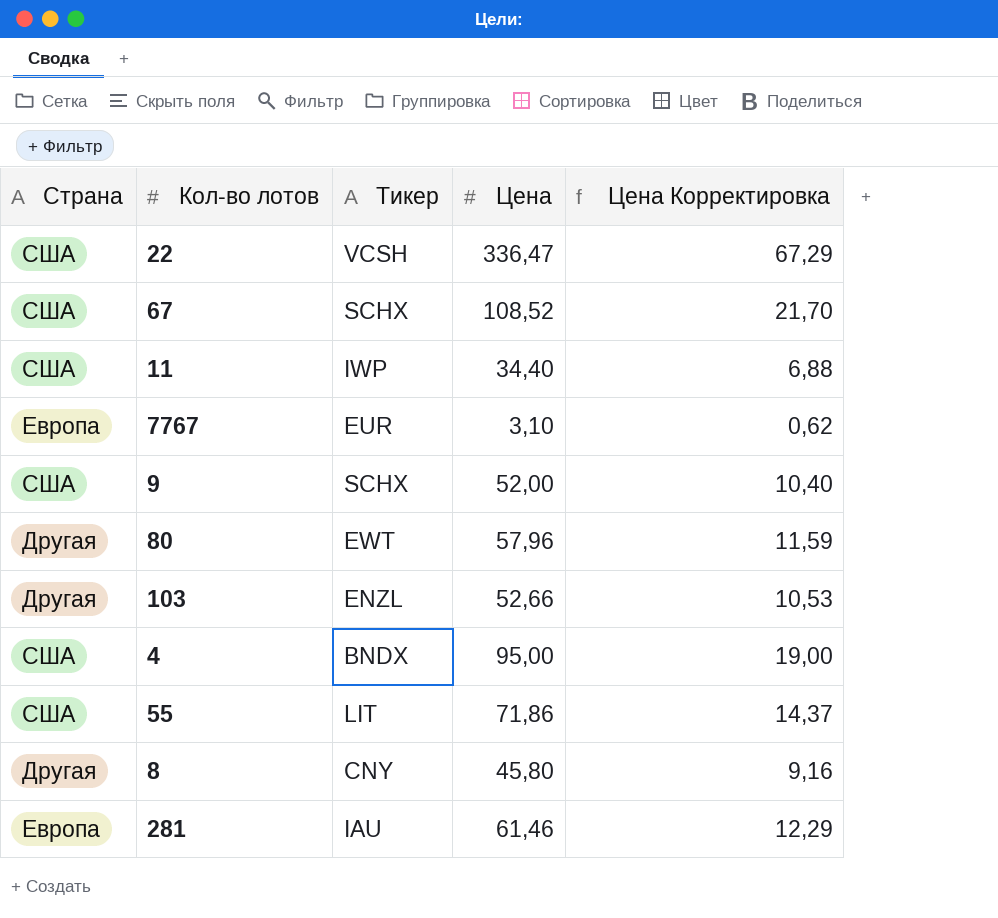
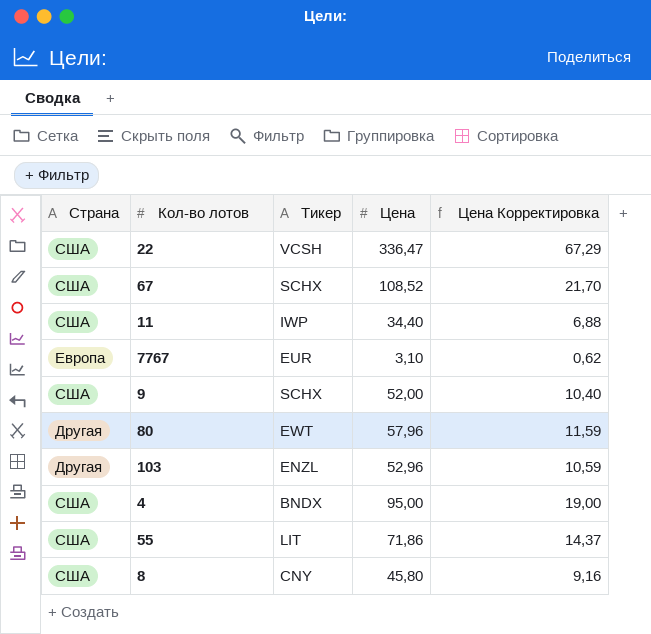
row 281: Европа | IAU | 61,46 | 12,29 -> none
103 | Цена: 52,66 -> 52,96
103 | Цена Корректировка: 10,53 -> 10,59
8 | Страна: Другая -> США

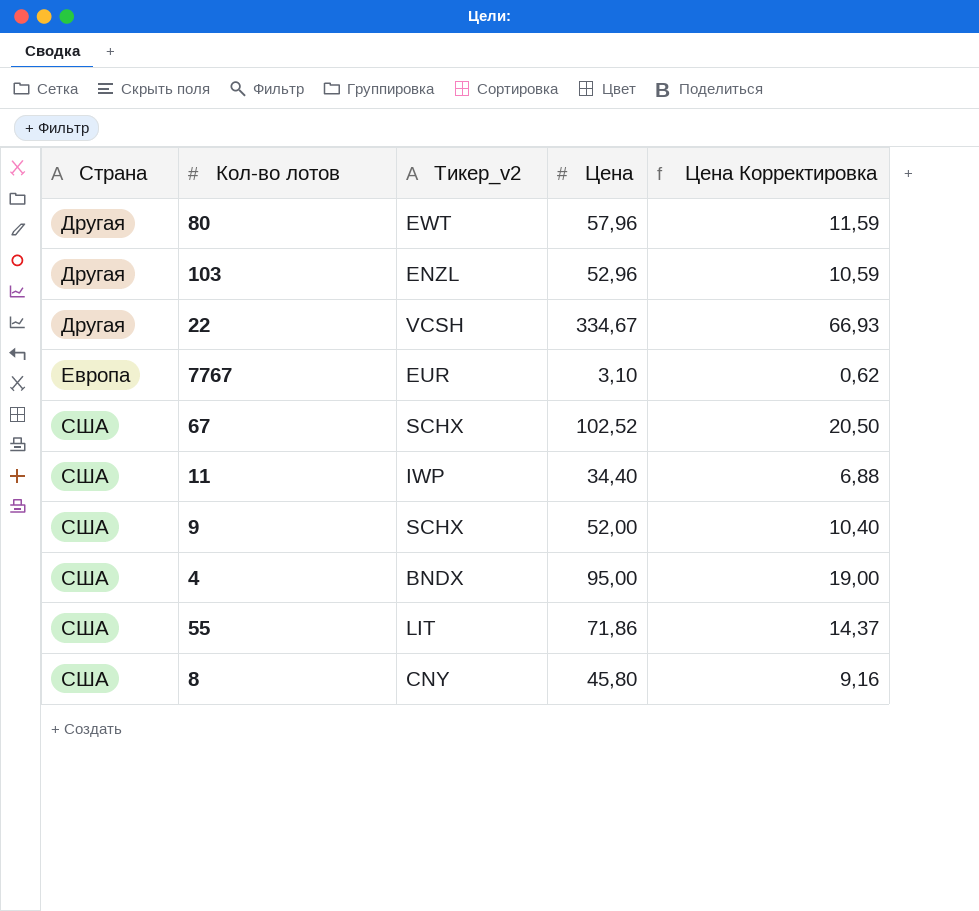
row order: none -> Страна ascending
column name: Тикер -> Тикер_v2
22 | Страна: США -> Другая
22 | Цена: 336,47 -> 334,67
22 | Цена Корректировка: 67,29 -> 66,93
67 | Цена: 108,52 -> 102,52
67 | Цена Корректировка: 21,70 -> 20,50

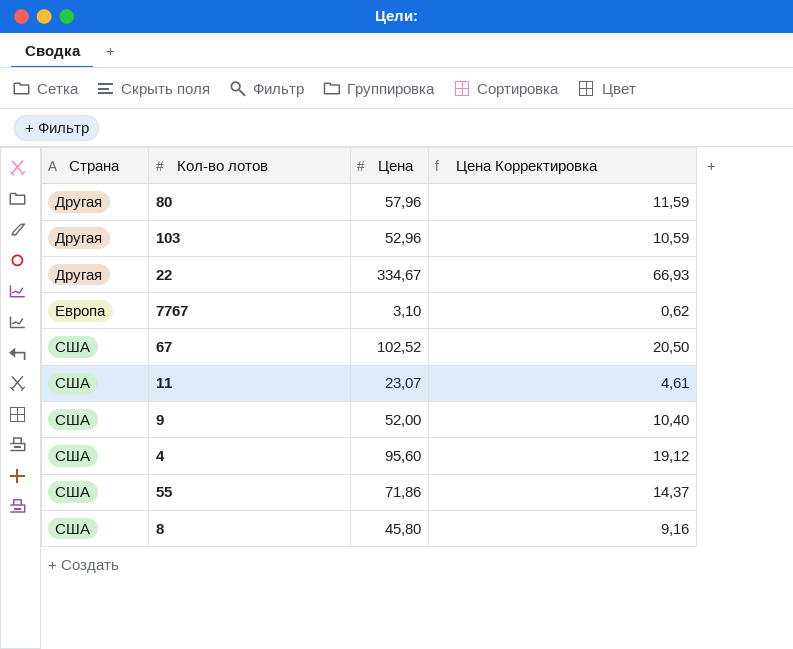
column Тикер_v2 | position: 3 -> none
11 | Цена: 34,40 -> 23,07
11 | Цена Корректировка: 6,88 -> 4,61
4 | Цена: 95,00 -> 95,60
4 | Цена Корректировка: 19,00 -> 19,12

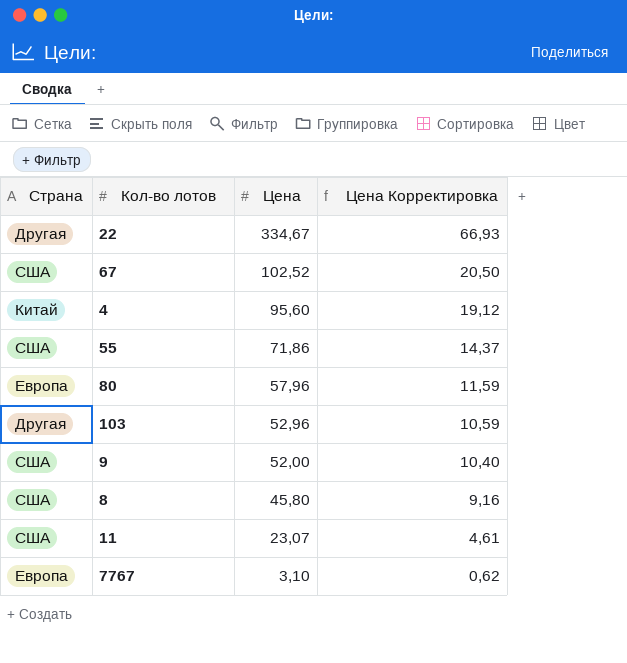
row order: Страна ascending -> Цена descending
4 | Страна: США -> Китай
80 | Страна: Другая -> Европа

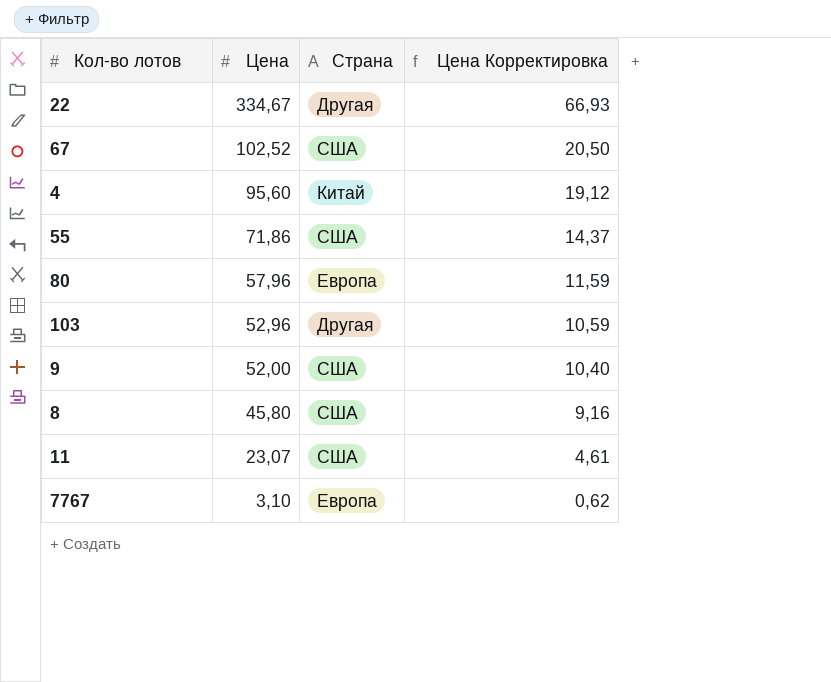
column Страна | position: 1 -> 3

